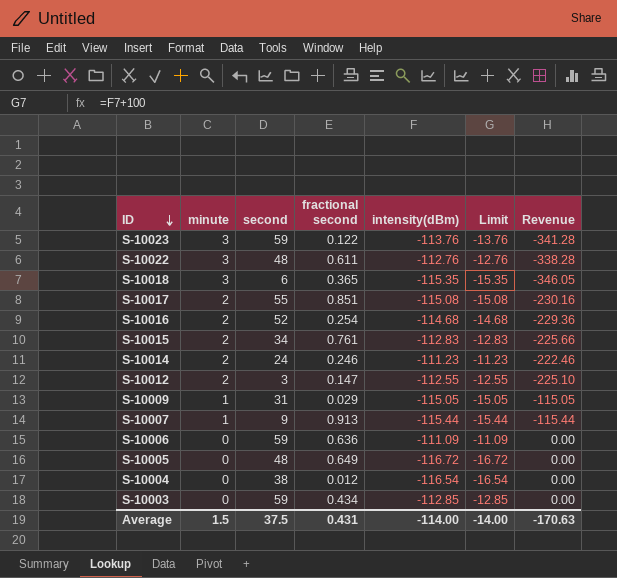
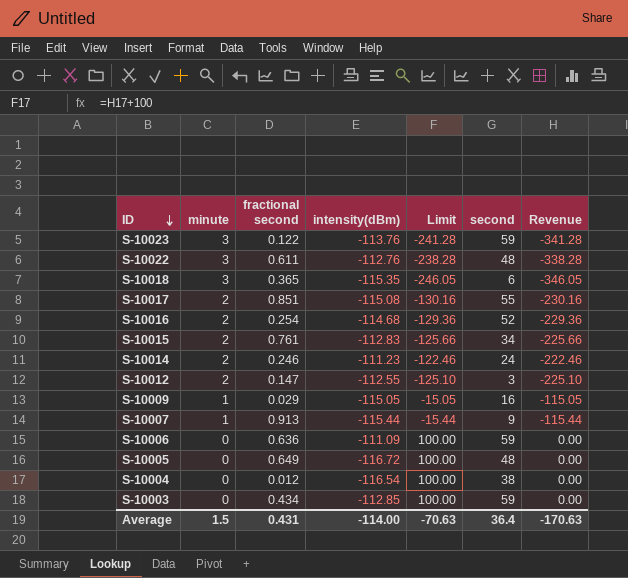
column Limit | formula: [intensity(dBm)] + 100 -> [Revenue] + 100
column second | position: 3 -> 6
S-10009 | second: 31 -> 16
Average | Limit: -14.00 -> -70.63
Average | second: 37.5 -> 36.4

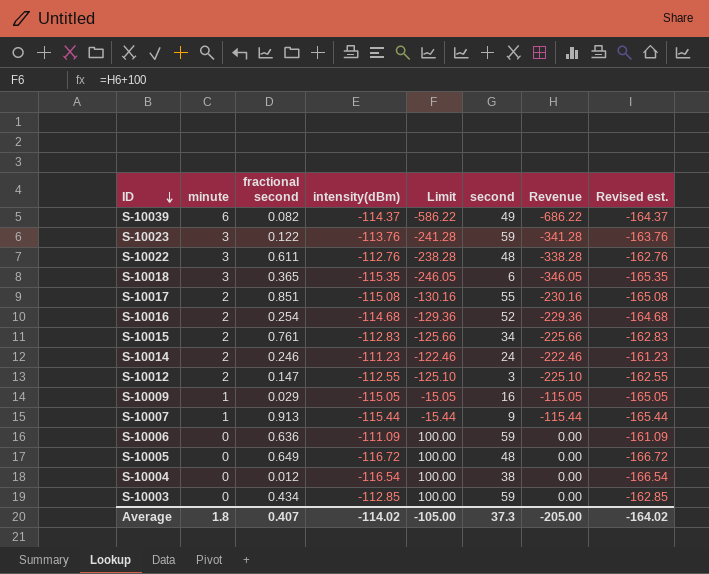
column Revised est. | formula: none -> [intensity(dBm)] - 50
row S-10039: none -> 6 | 0.082 | -114.37 | -586.22 | 49 | -686.22 | -164.37
Average | minute: 1.5 -> 1.8
Average | fractional second: 0.431 -> 0.407
Average | intensity(dBm): -114.00 -> -114.02
Average | Limit: -70.63 -> -105.00
Average | second: 36.4 -> 37.3
Average | Revenue: -170.63 -> -205.00

